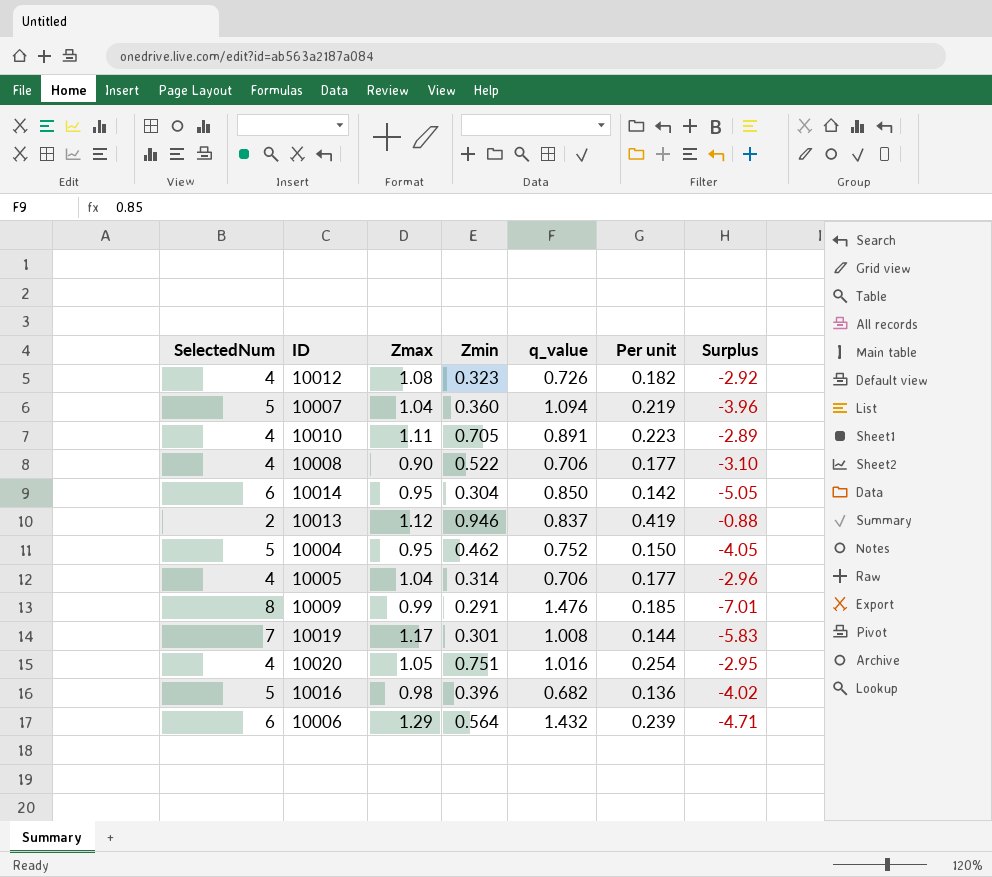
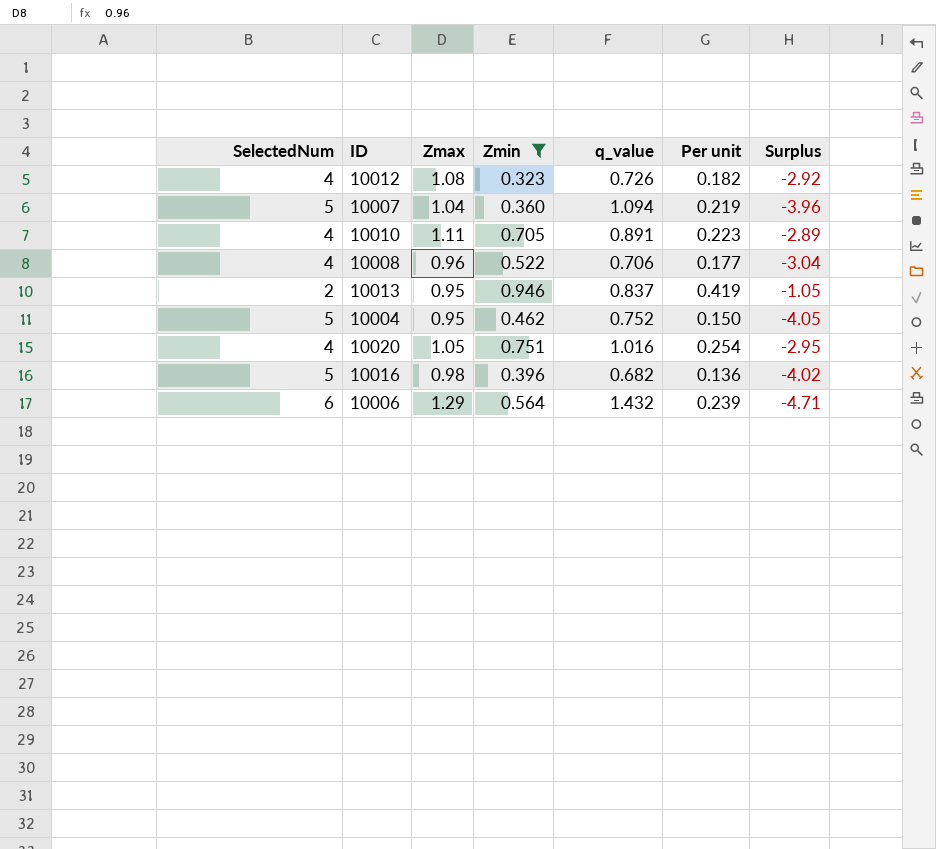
filter: none -> Zmin >= 0.323
10008 | Zmax: 0.90 -> 0.96
10008 | Surplus: -3.10 -> -3.04
10013 | Zmax: 1.12 -> 0.95
10013 | Surplus: -0.88 -> -1.05

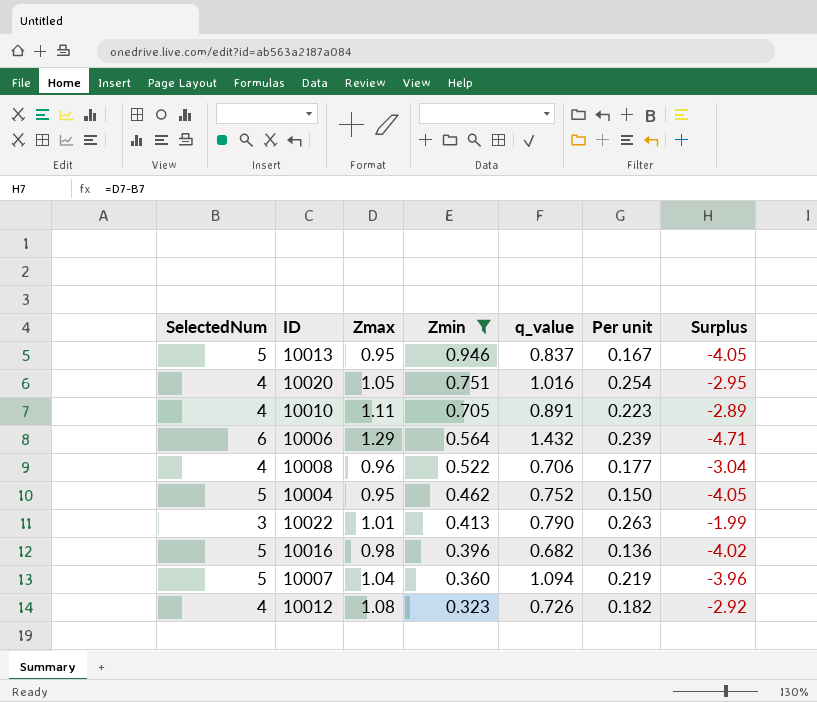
row order: none -> Zmin descending
10013 | SelectedNum: 2 -> 5
10013 | Per unit: 0.419 -> 0.167
10013 | Surplus: -1.05 -> -4.05
row 10022: none -> 3 | 1.01 | 0.413 | 0.790 | 0.263 | -1.99

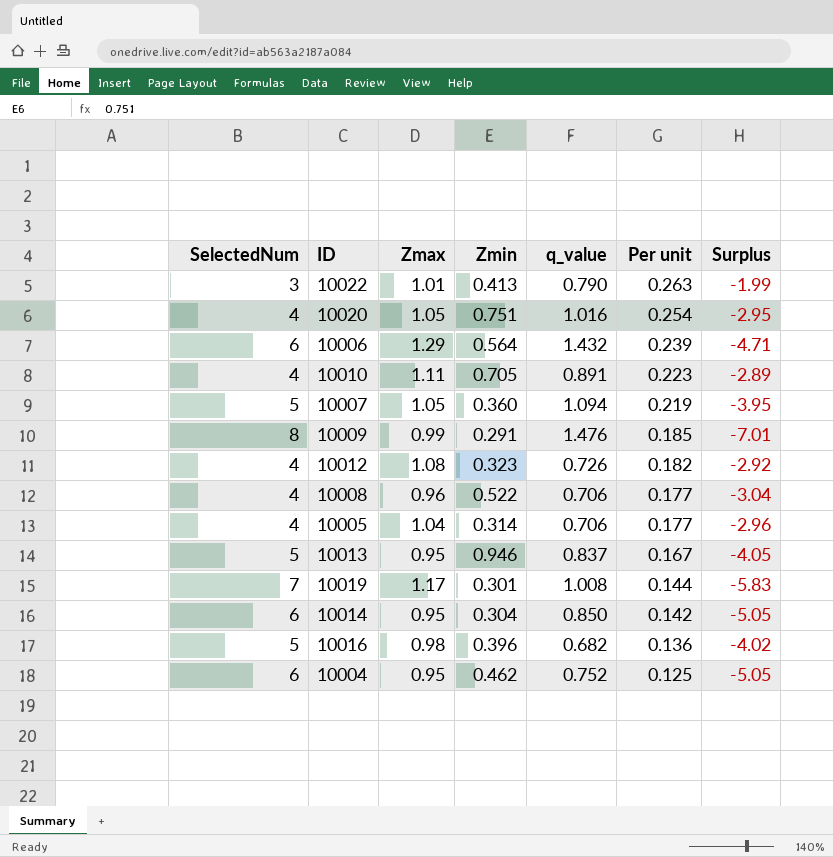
filter: Zmin >= 0.323 -> none
row order: Zmin descending -> Per unit descending
10007 | Zmax: 1.04 -> 1.05
10007 | Surplus: -3.96 -> -3.95
10004 | SelectedNum: 5 -> 6
10004 | Per unit: 0.150 -> 0.125
10004 | Surplus: -4.05 -> -5.05

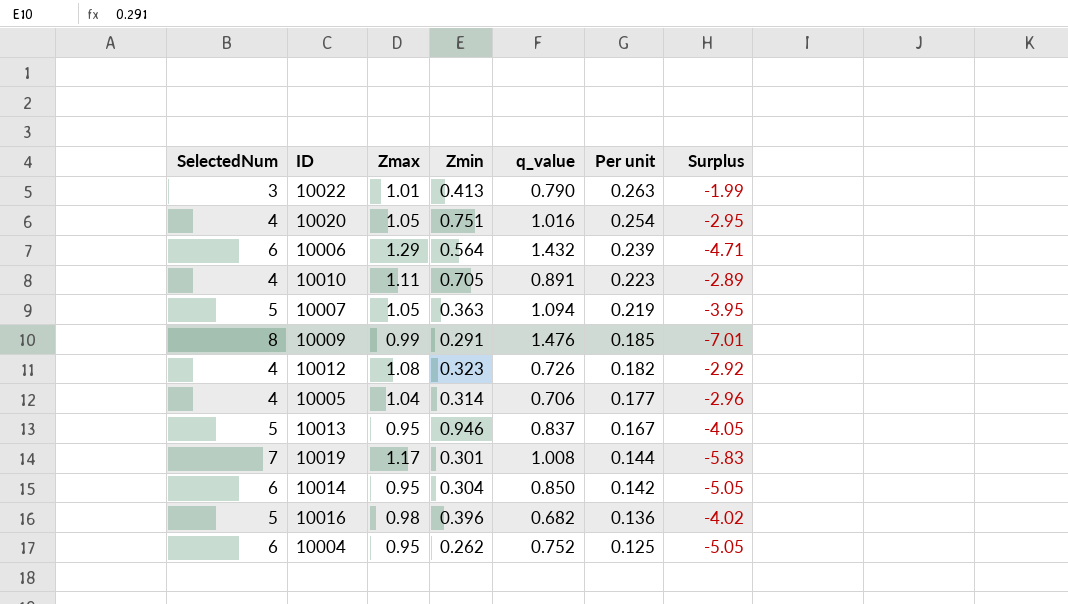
row 10008: 4 | 0.96 | 0.522 | 0.706 | 0.177 | -3.04 -> none
10007 | Zmin: 0.360 -> 0.363
10004 | Zmin: 0.462 -> 0.262

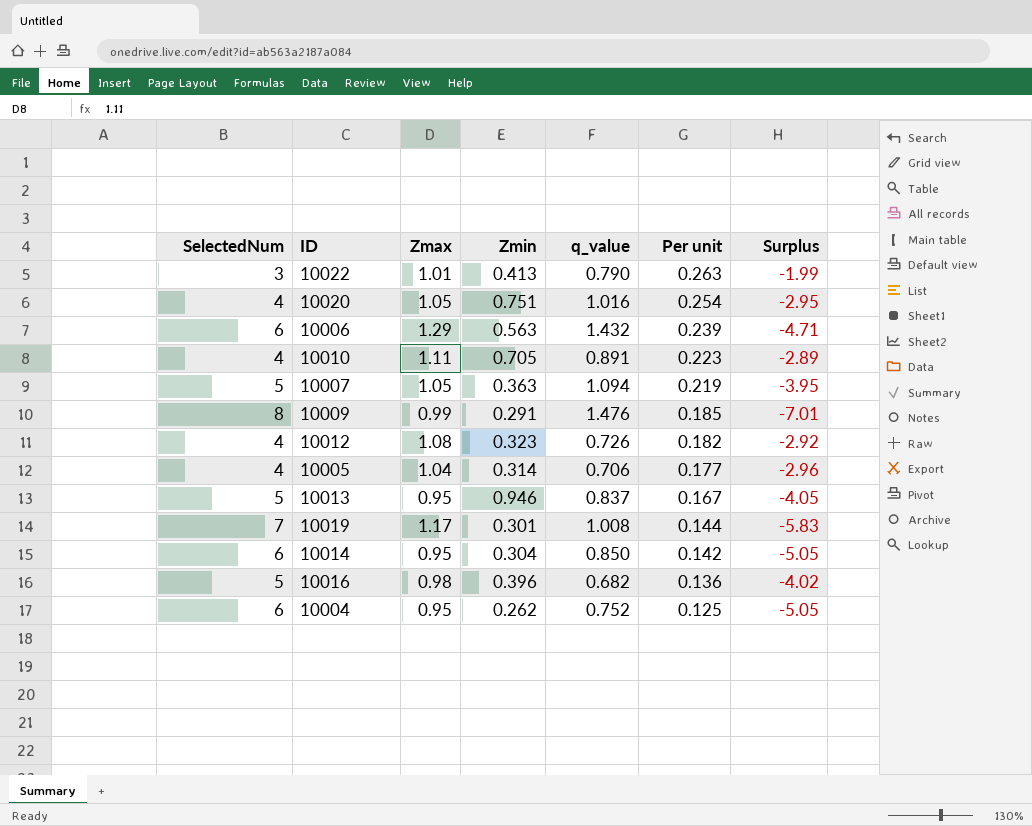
10006 | Zmin: 0.564 -> 0.563

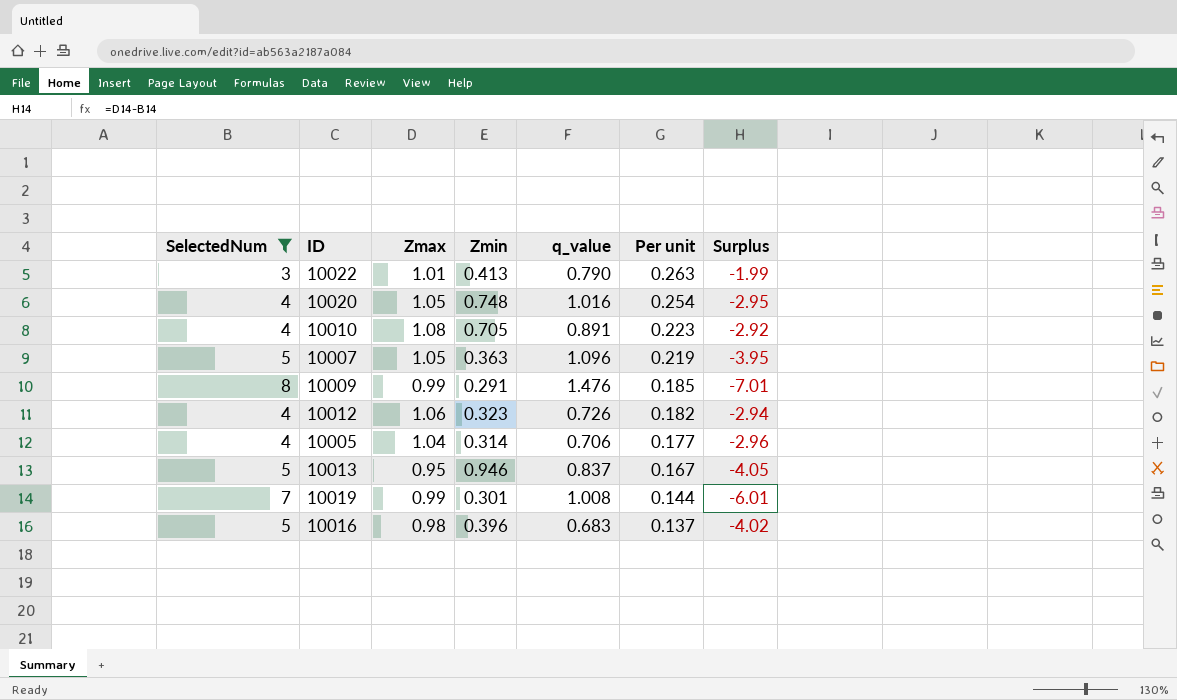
filter: none -> SelectedNum != 6
10020 | Zmin: 0.751 -> 0.748
10010 | Zmax: 1.11 -> 1.08
10010 | Surplus: -2.89 -> -2.92
10007 | q_value: 1.094 -> 1.096
10012 | Zmax: 1.08 -> 1.06
10012 | Surplus: -2.92 -> -2.94
10019 | Zmax: 1.17 -> 0.99
10019 | Surplus: -5.83 -> -6.01
10016 | q_value: 0.682 -> 0.683
10016 | Per unit: 0.136 -> 0.137

